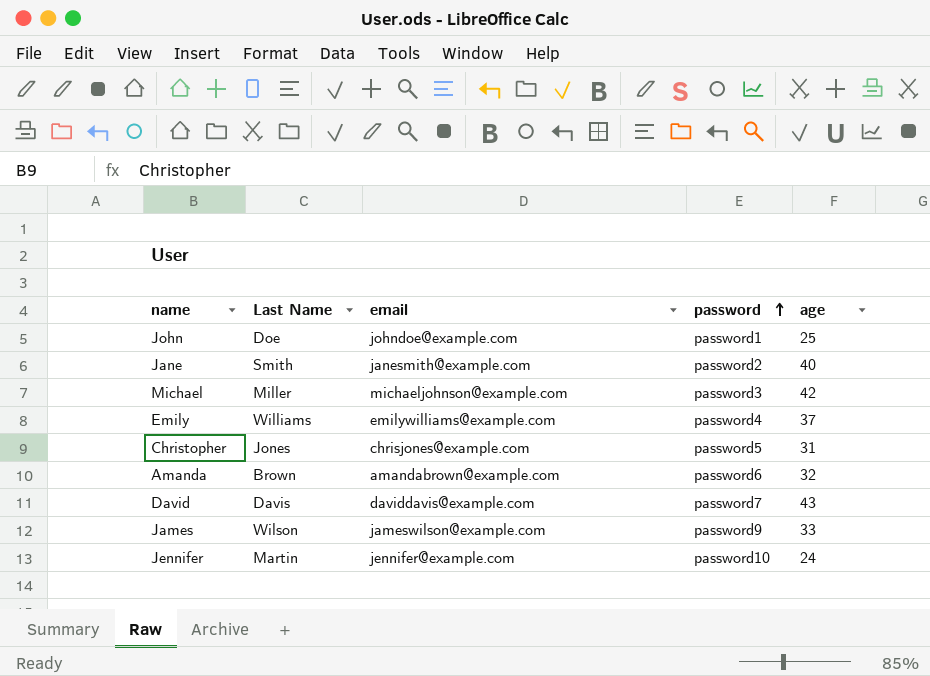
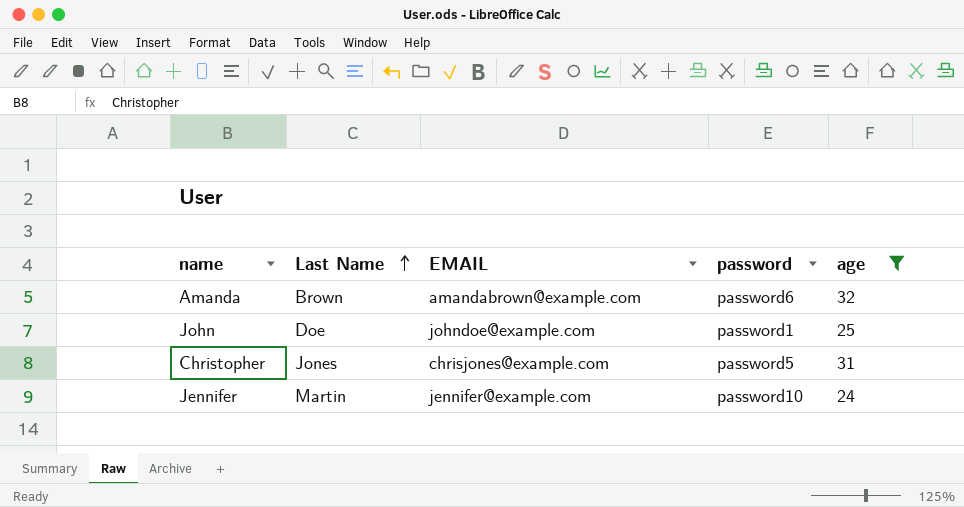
filter: none -> age <= 32
row order: password ascending -> Last Name ascending
column name: email -> EMAIL

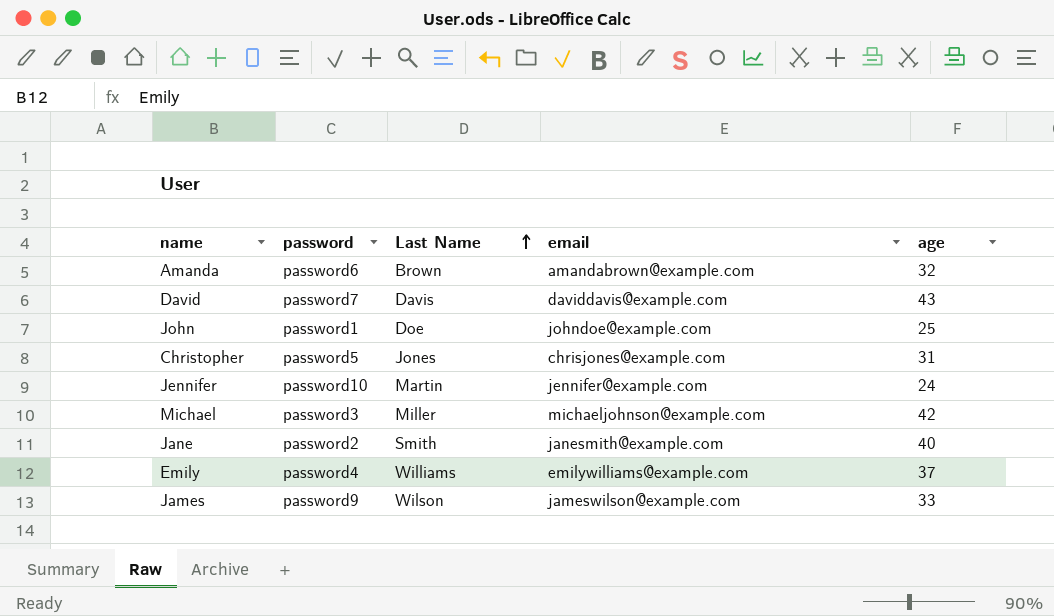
filter: age <= 32 -> none
column password | position: 4 -> 2
column name: EMAIL -> email

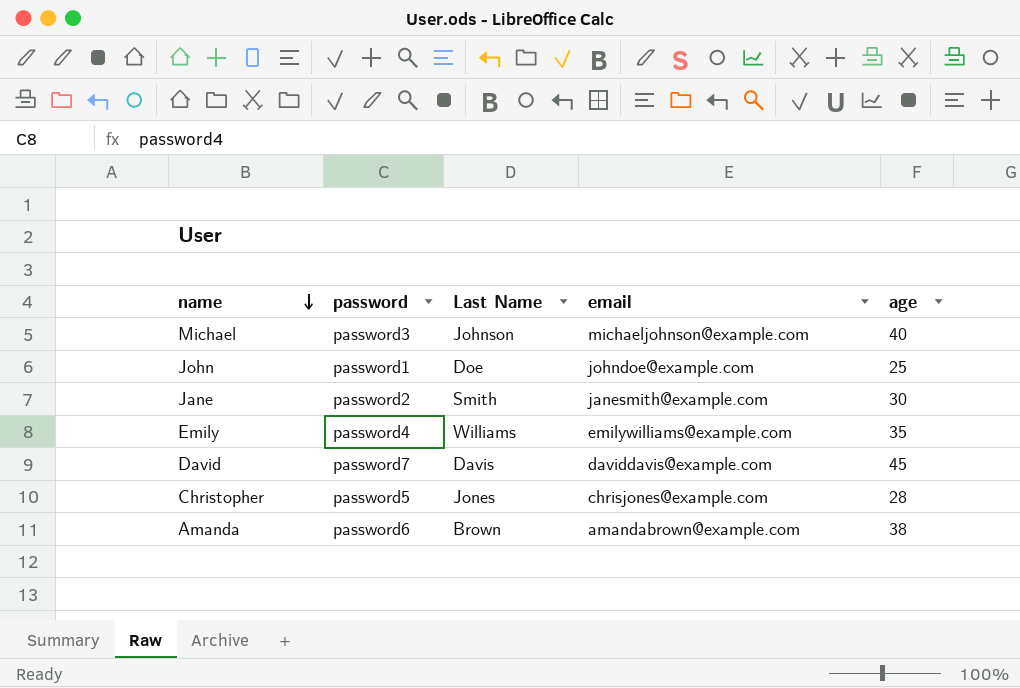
row order: Last Name ascending -> name descending
row Jennifer: password10 | Martin | jennifer@example.com | 24 -> none
row James: password9 | Wilson | jameswilson@example.com | 33 -> none
Michael | Last Name: Miller -> Johnson
Michael | age: 42 -> 40
Jane | age: 40 -> 30
Emily | age: 37 -> 35
David | age: 43 -> 45
Christopher | age: 31 -> 28
Amanda | age: 32 -> 38

